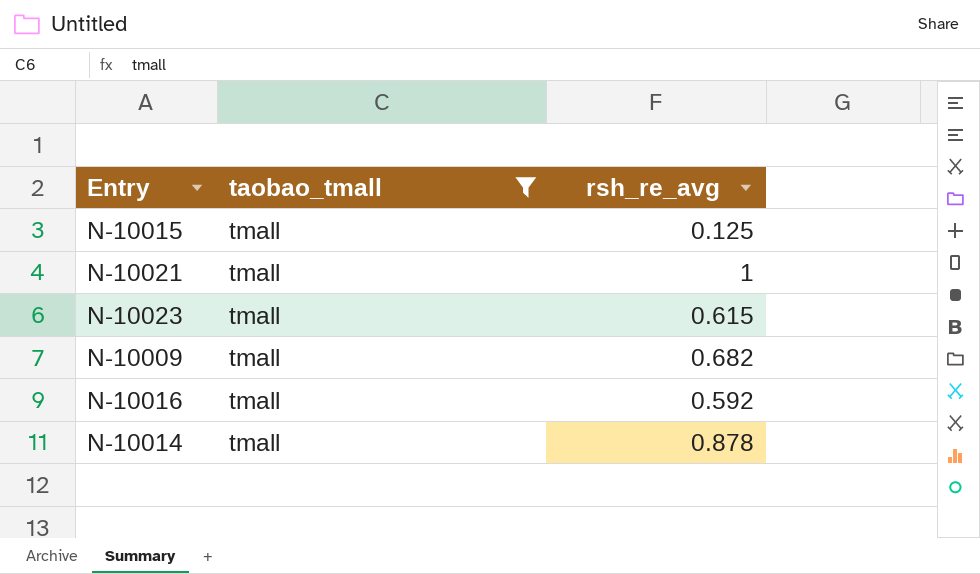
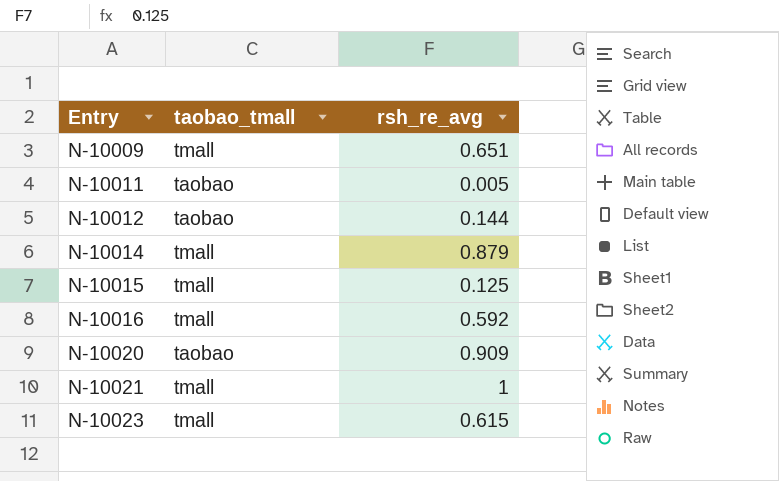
filter: taobao_tmall = tmall -> none
row order: none -> Entry ascending
N-10009 | rsh_re_avg: 0.682 -> 0.651
N-10014 | rsh_re_avg: 0.878 -> 0.879

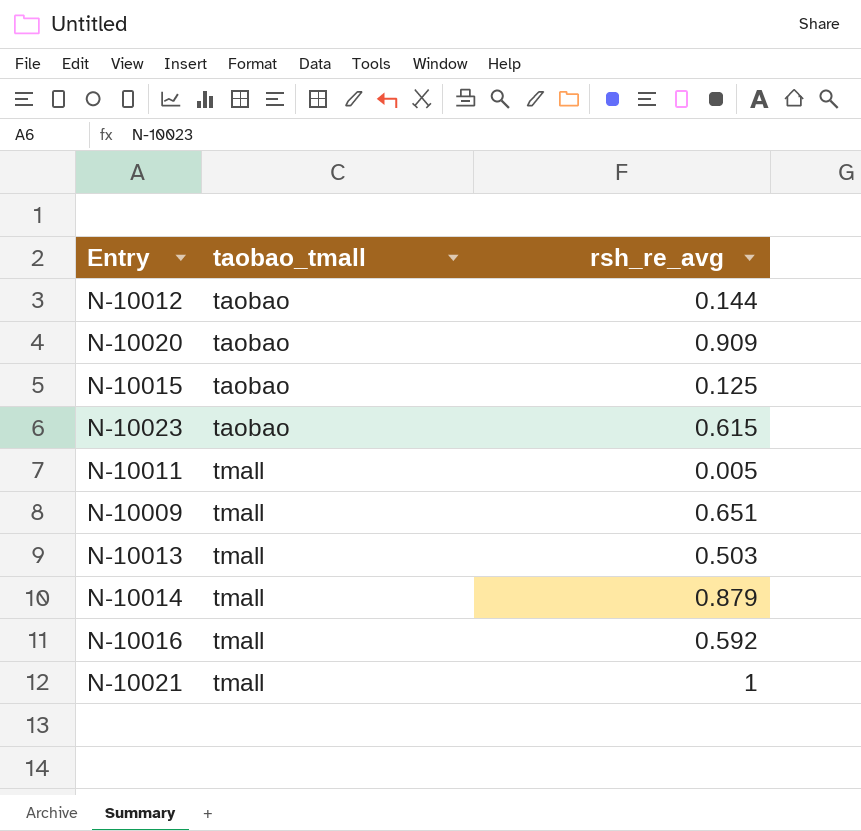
row order: Entry ascending -> taobao_tmall ascending
N-10015 | taobao_tmall: tmall -> taobao
N-10023 | taobao_tmall: tmall -> taobao
N-10011 | taobao_tmall: taobao -> tmall
row N-10013: none -> tmall | 0.503

